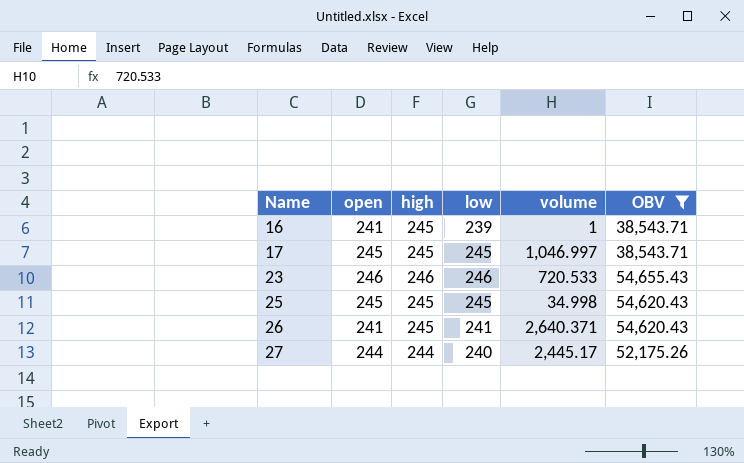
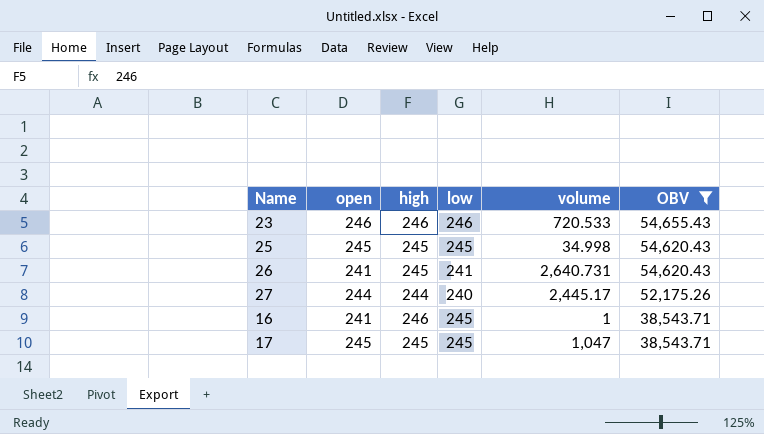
row order: Name ascending -> OBV descending
26 | volume: 2,640.371 -> 2,640.731
16 | high: 245 -> 246
16 | low: 239 -> 245
17 | volume: 1,046.997 -> 1,047

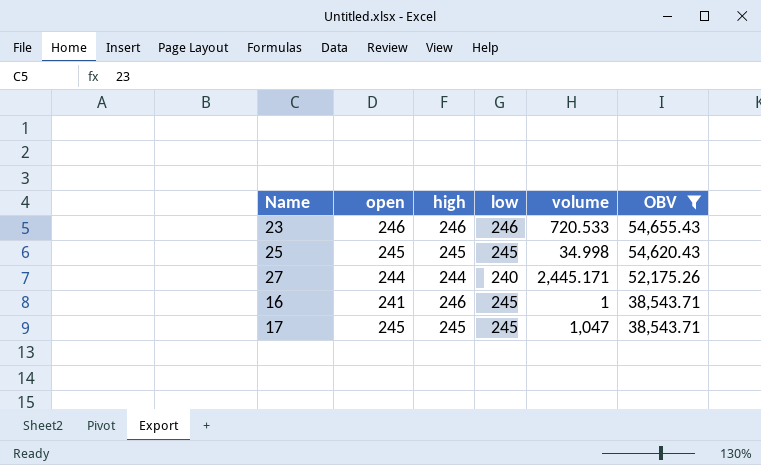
row 26: 241 | 245 | 241 | 2,640.731 | 54,620.43 -> none
27 | volume: 2,445.17 -> 2,445.171

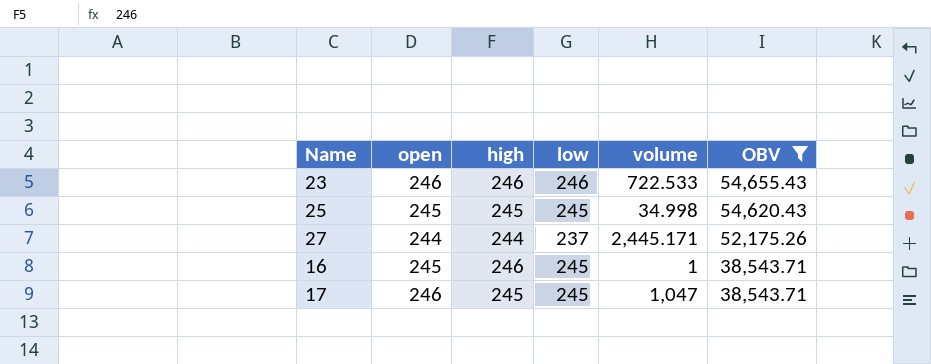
23 | volume: 720.533 -> 722.533
27 | low: 240 -> 237
16 | open: 241 -> 245
17 | open: 245 -> 246

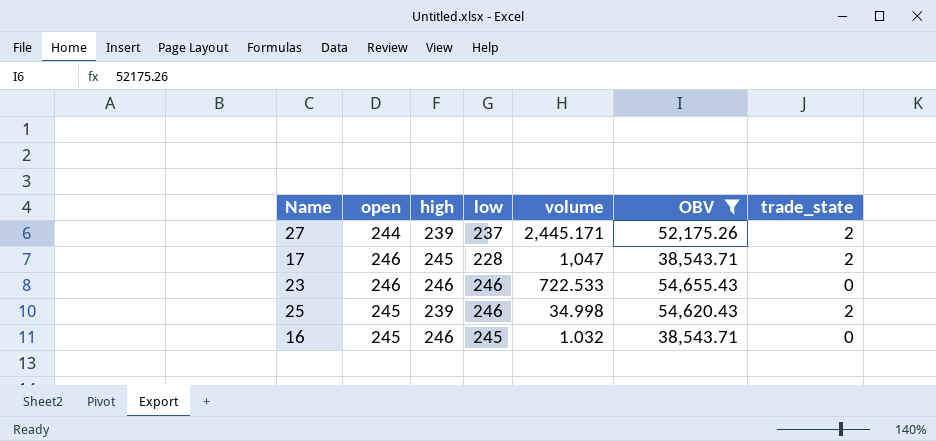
row order: OBV descending -> volume descending
column trade_state | position: none -> 7
27 | high: 244 -> 239
17 | low: 245 -> 228
25 | high: 245 -> 239
25 | low: 245 -> 246
16 | volume: 1 -> 1.032

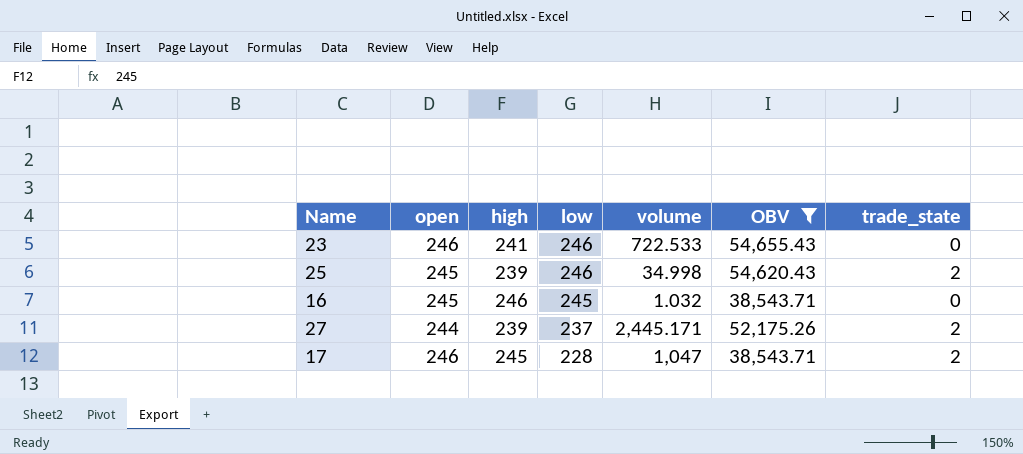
row order: volume descending -> low descending
23 | high: 246 -> 241

